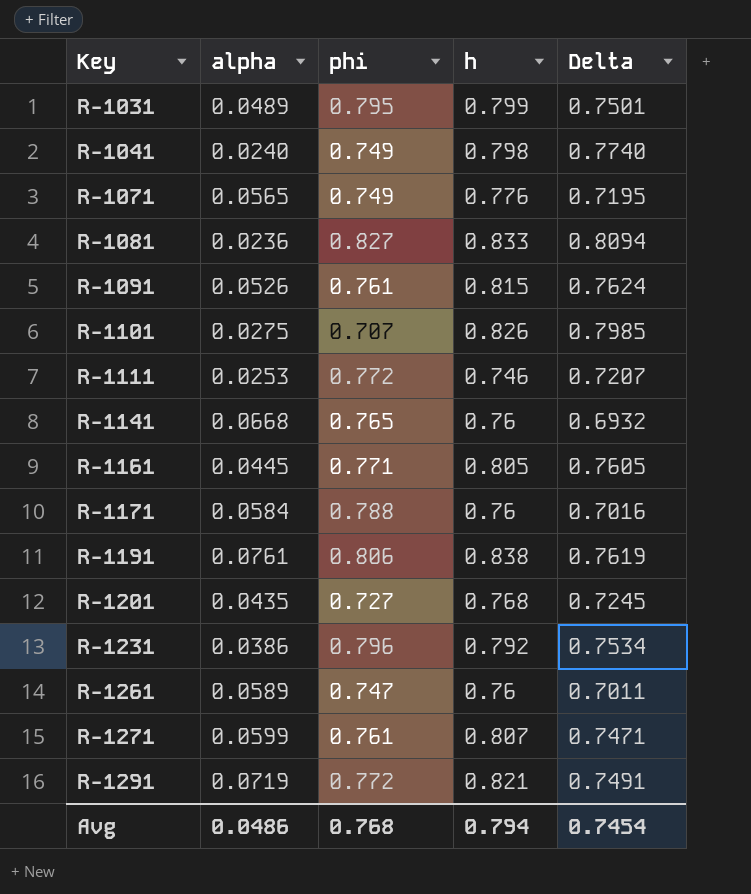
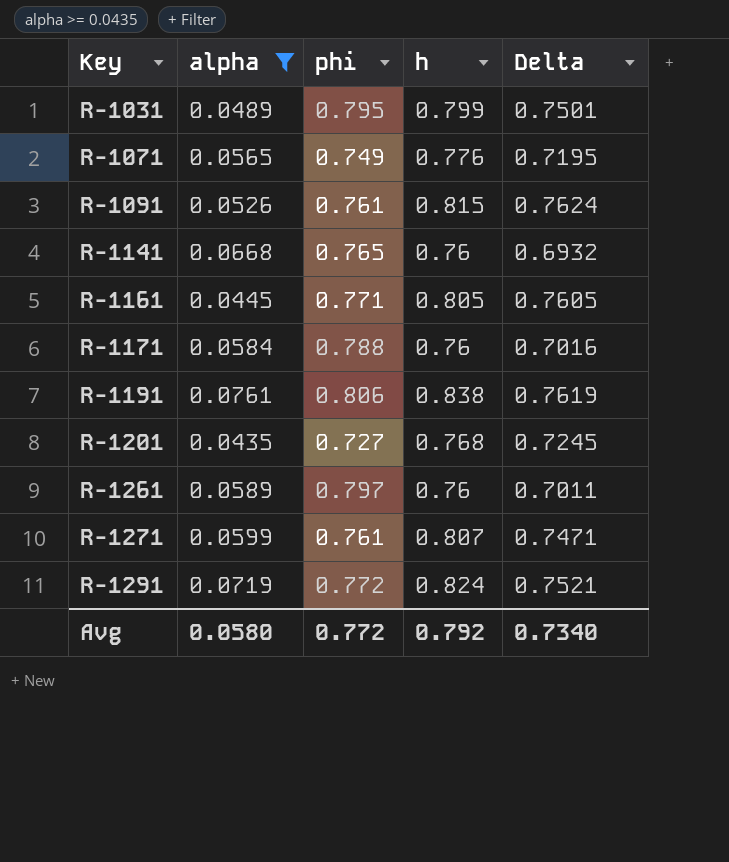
filter: none -> alpha >= 0.0435
R-1261 | phi: 0.747 -> 0.797
R-1291 | h: 0.821 -> 0.824
R-1291 | Delta: 0.7491 -> 0.7521
Avg | alpha: 0.0486 -> 0.0580
Avg | phi: 0.768 -> 0.772
Avg | h: 0.794 -> 0.792
Avg | Delta: 0.7454 -> 0.7340

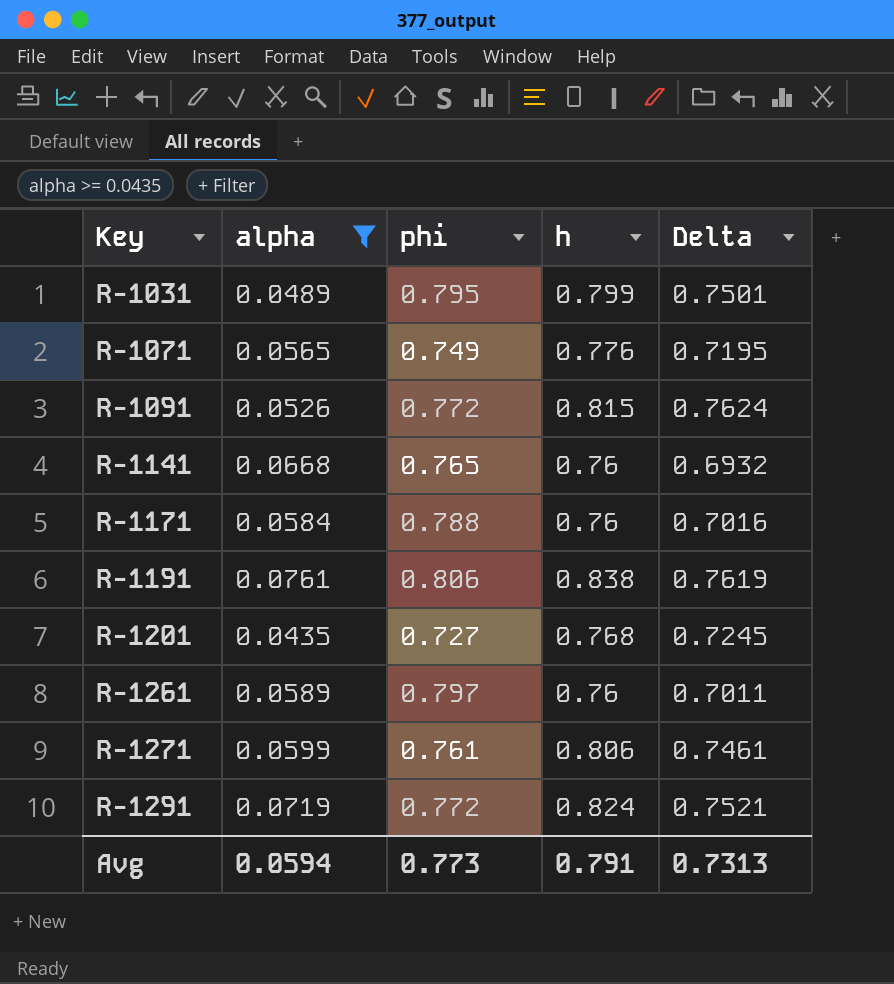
row R-1161: 0.0445 | 0.771 | 0.805 | 0.7605 -> none
R-1091 | phi: 0.761 -> 0.772
R-1271 | h: 0.807 -> 0.806
R-1271 | Delta: 0.7471 -> 0.7461
Avg | alpha: 0.0580 -> 0.0594
Avg | phi: 0.772 -> 0.773
Avg | h: 0.792 -> 0.791
Avg | Delta: 0.7340 -> 0.7313

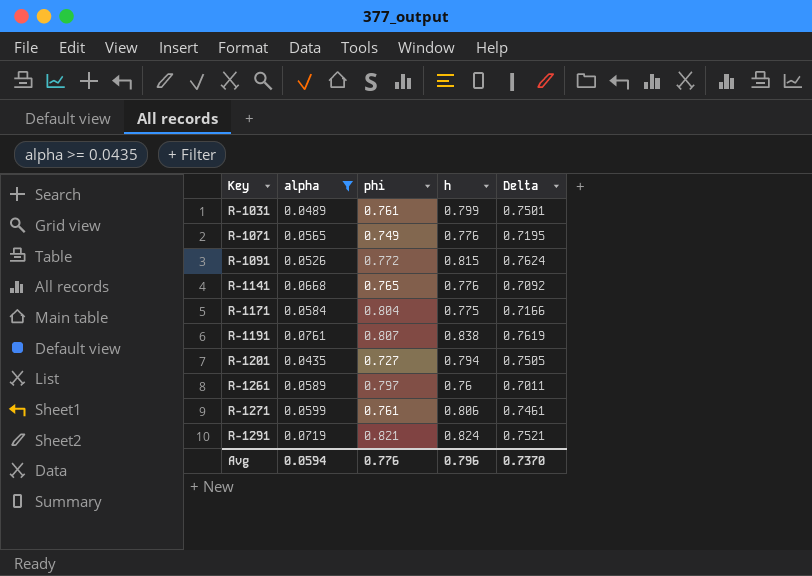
R-1031 | phi: 0.795 -> 0.761
R-1141 | h: 0.76 -> 0.776
R-1141 | Delta: 0.6932 -> 0.7092
R-1171 | phi: 0.788 -> 0.804
R-1171 | h: 0.76 -> 0.775
R-1171 | Delta: 0.7016 -> 0.7166
R-1191 | phi: 0.806 -> 0.807
R-1201 | h: 0.768 -> 0.794
R-1201 | Delta: 0.7245 -> 0.7505
R-1291 | phi: 0.772 -> 0.821
Avg | phi: 0.773 -> 0.776
Avg | h: 0.791 -> 0.796
Avg | Delta: 0.7313 -> 0.7370

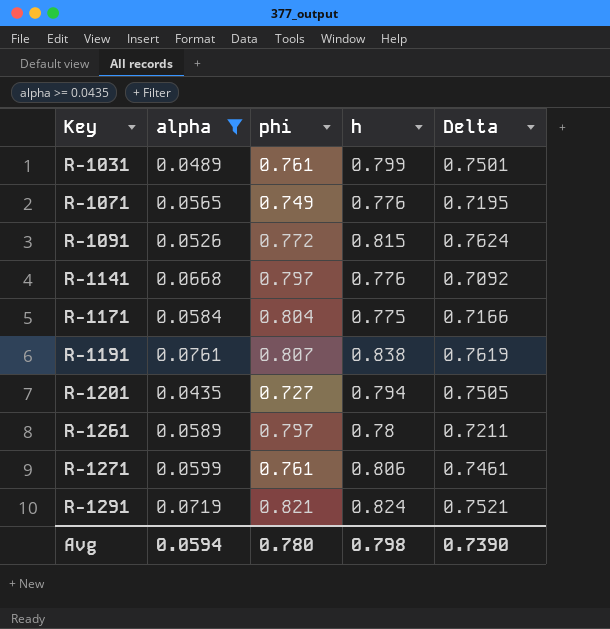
R-1141 | phi: 0.765 -> 0.797
R-1261 | h: 0.76 -> 0.78
R-1261 | Delta: 0.7011 -> 0.7211
Avg | phi: 0.776 -> 0.780
Avg | h: 0.796 -> 0.798
Avg | Delta: 0.7370 -> 0.7390

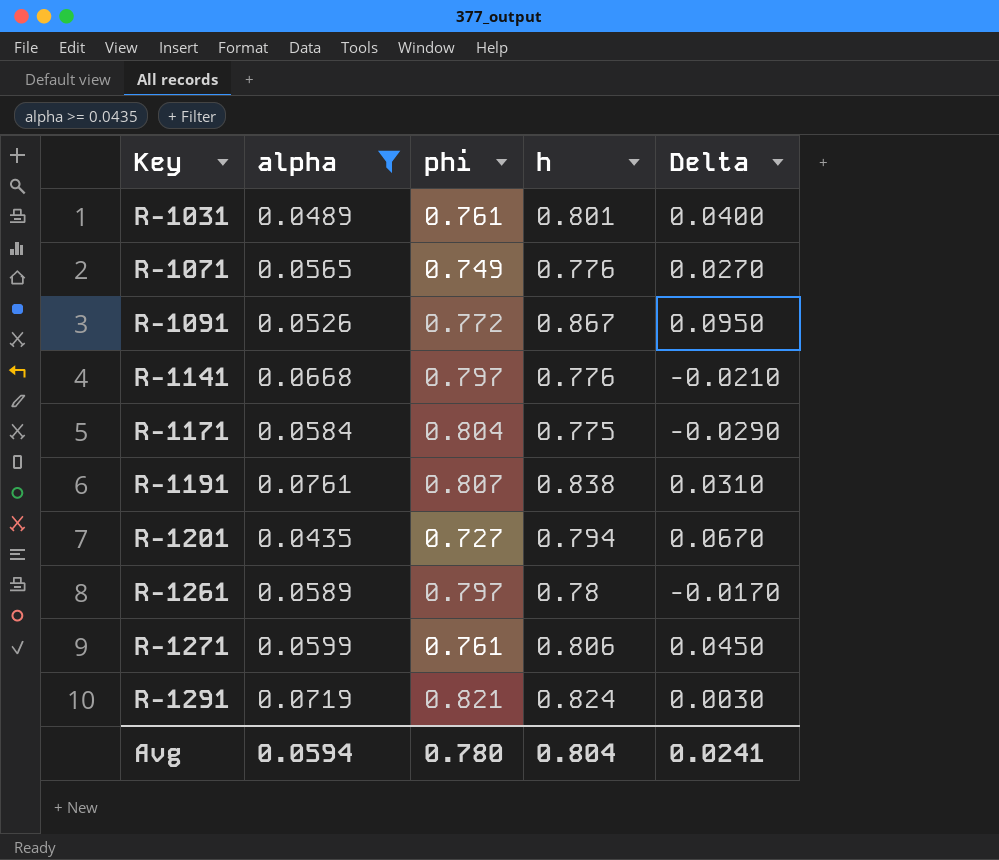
column Delta | formula: [h] - [alpha] -> [h] - [phi]
R-1031 | h: 0.799 -> 0.801
R-1091 | h: 0.815 -> 0.867
Avg | h: 0.798 -> 0.804
Avg | Delta: 0.7390 -> 0.0241

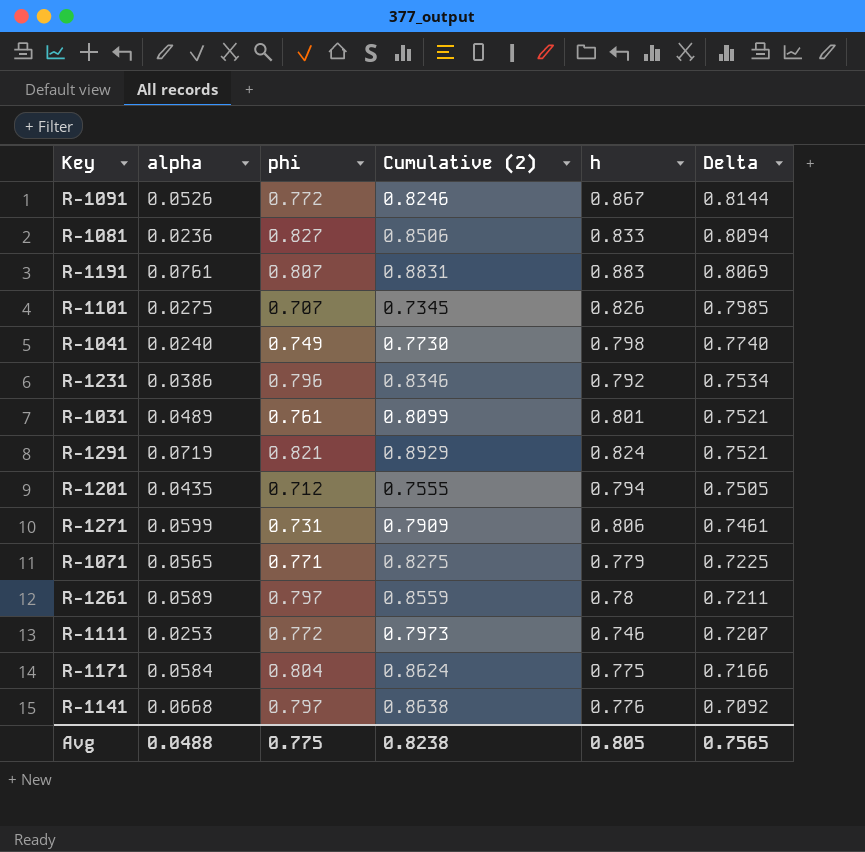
filter: alpha >= 0.0435 -> none
row order: Key ascending -> Delta descending
column Cumulative (2) | formula: none -> [alpha] + [phi]
column Delta | formula: [h] - [phi] -> [h] - [alpha]
R-1191 | h: 0.838 -> 0.883
R-1201 | phi: 0.727 -> 0.712
R-1271 | phi: 0.761 -> 0.731
R-1071 | phi: 0.749 -> 0.771
R-1071 | h: 0.776 -> 0.779
Avg | alpha: 0.0594 -> 0.0488
Avg | phi: 0.780 -> 0.775
Avg | h: 0.804 -> 0.805
Avg | Delta: 0.0241 -> 0.7565

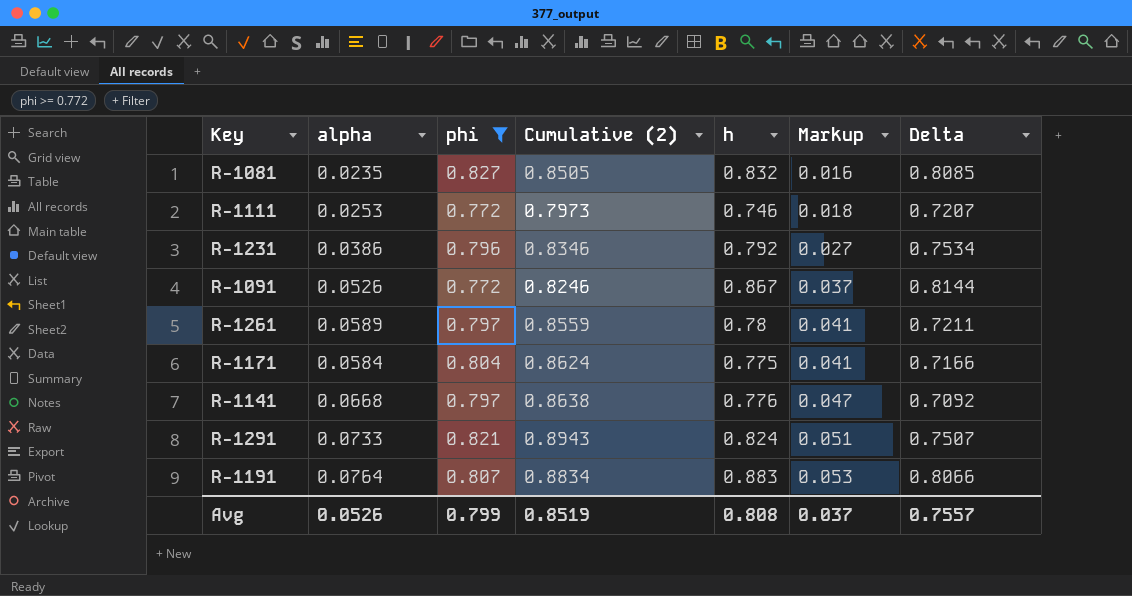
filter: none -> phi >= 0.772
row order: Delta descending -> Markup ascending
column Markup | formula: none -> [alpha] * 0.7
R-1081 | alpha: 0.0236 -> 0.0235
R-1081 | Cumulative (2): 0.8506 -> 0.8505
R-1081 | h: 0.833 -> 0.832
R-1081 | Delta: 0.8094 -> 0.8085
R-1291 | alpha: 0.0719 -> 0.0733
R-1291 | Cumulative (2): 0.8929 -> 0.8943
R-1291 | Delta: 0.7521 -> 0.7507
R-1191 | alpha: 0.0761 -> 0.0764
R-1191 | Cumulative (2): 0.8831 -> 0.8834
R-1191 | Delta: 0.8069 -> 0.8066
Avg | alpha: 0.0488 -> 0.0526
Avg | phi: 0.775 -> 0.799
Avg | Cumulative (2): 0.8238 -> 0.8519
Avg | h: 0.805 -> 0.808
Avg | Delta: 0.7565 -> 0.7557

